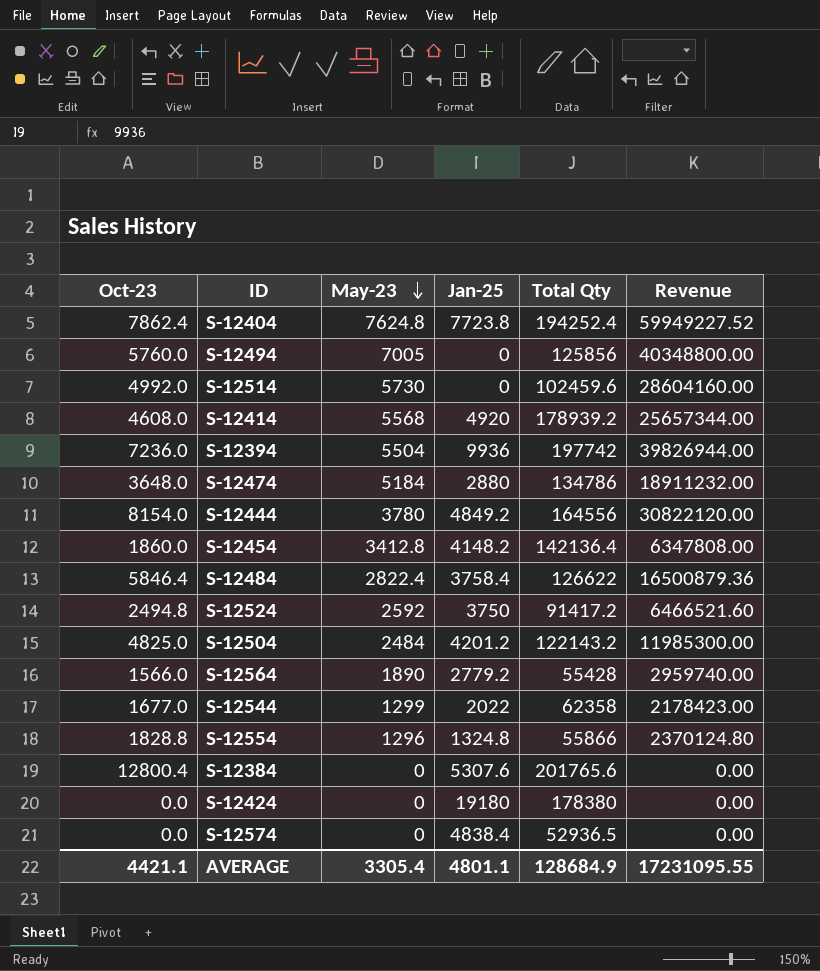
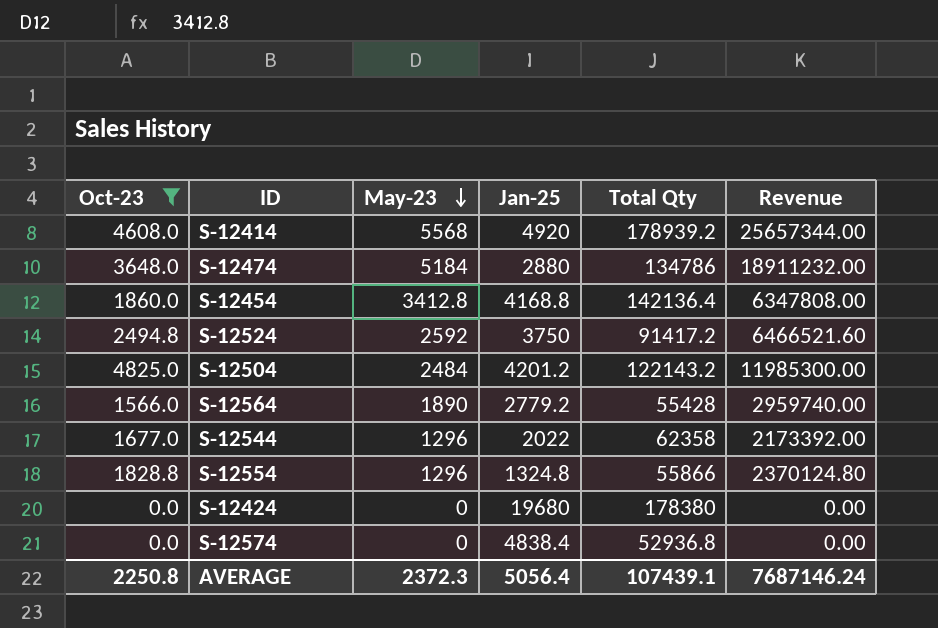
filter: none -> Oct-23 <= 4825.0
S-12454 | Jan-25: 4148.2 -> 4168.8
S-12544 | May-23: 1299 -> 1296
S-12544 | Revenue: 2178423.00 -> 2173392.00
S-12424 | Jan-25: 19180 -> 19680
S-12574 | Total Qty: 52936.5 -> 52936.8
AVERAGE | Oct-23: 4421.1 -> 2250.8
AVERAGE | May-23: 3305.4 -> 2372.3
AVERAGE | Jan-25: 4801.1 -> 5056.4
AVERAGE | Total Qty: 128684.9 -> 107439.1
AVERAGE | Revenue: 17231095.55 -> 7687146.24

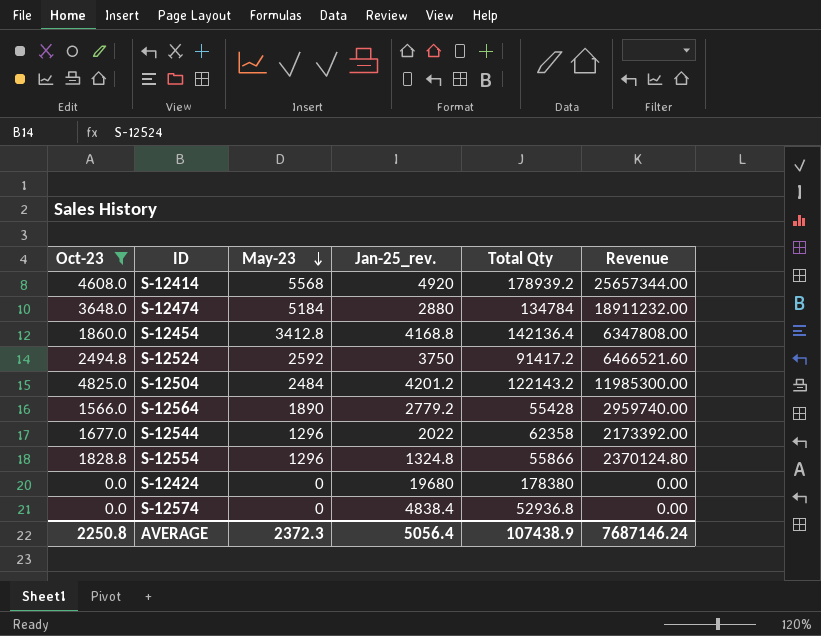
column name: Jan-25 -> Jan-25_rev.
S-12474 | Total Qty: 134786 -> 134784
AVERAGE | Total Qty: 107439.1 -> 107438.9

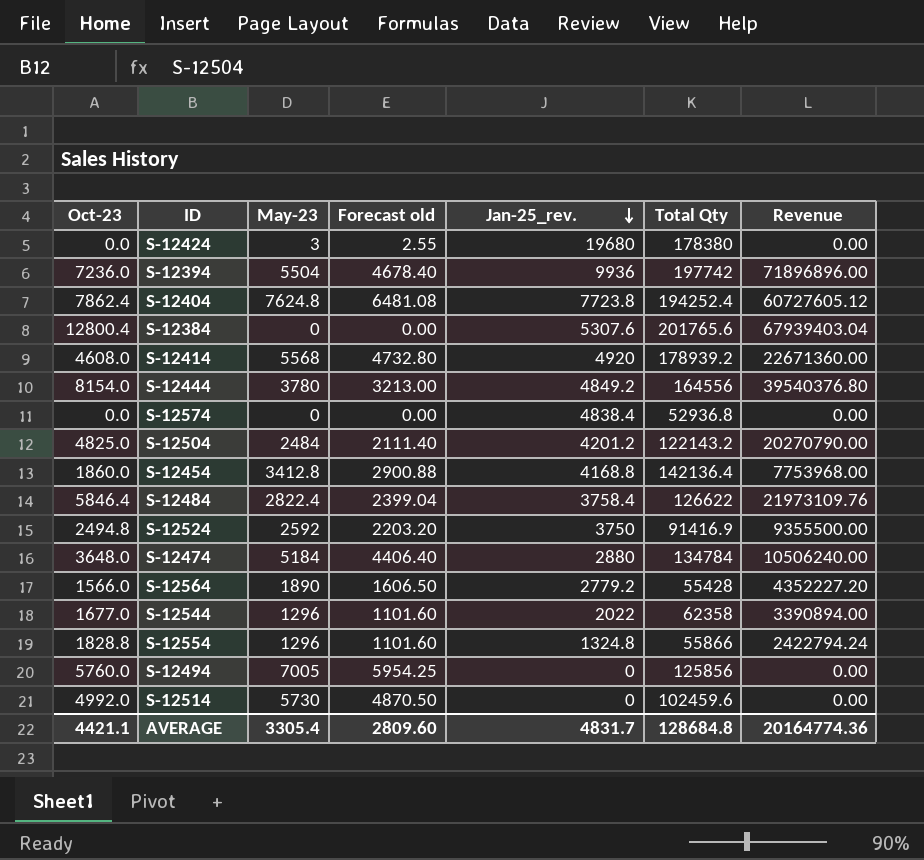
filter: Oct-23 <= 4825.0 -> none
row order: May-23 descending -> Jan-25_rev. descending
column Forecast old | formula: none -> [May-23] * 0.85
column Revenue | formula: [Oct-23] * [May-23] -> [Oct-23] * [Jan-25_rev.]
S-12424 | May-23: 0 -> 3
S-12524 | Total Qty: 91417.2 -> 91416.9
AVERAGE | Oct-23: 2250.8 -> 4421.1
AVERAGE | May-23: 2372.3 -> 3305.4
AVERAGE | Jan-25_rev.: 5056.4 -> 4831.7
AVERAGE | Total Qty: 107438.9 -> 128684.8
AVERAGE | Revenue: 7687146.24 -> 20164774.36

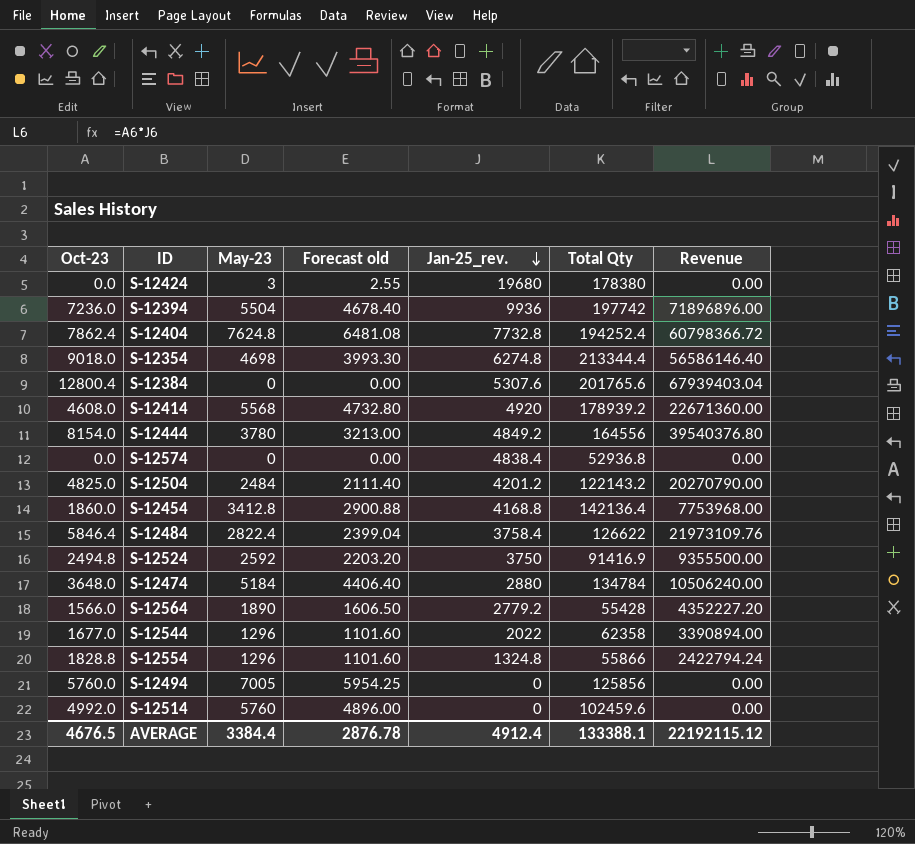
S-12404 | Jan-25_rev.: 7723.8 -> 7732.8
S-12404 | Revenue: 60727605.12 -> 60798366.72
row S-12354: none -> 9018.0 | 4698 | 3993.30 | 6274.8 | 213344.4 | 56586146.40
S-12514 | May-23: 5730 -> 5760
S-12514 | Forecast old: 4870.50 -> 4896.00
AVERAGE | Oct-23: 4421.1 -> 4676.5
AVERAGE | May-23: 3305.4 -> 3384.4
AVERAGE | Forecast old: 2809.60 -> 2876.78
AVERAGE | Jan-25_rev.: 4831.7 -> 4912.4
AVERAGE | Total Qty: 128684.8 -> 133388.1
AVERAGE | Revenue: 20164774.36 -> 22192115.12

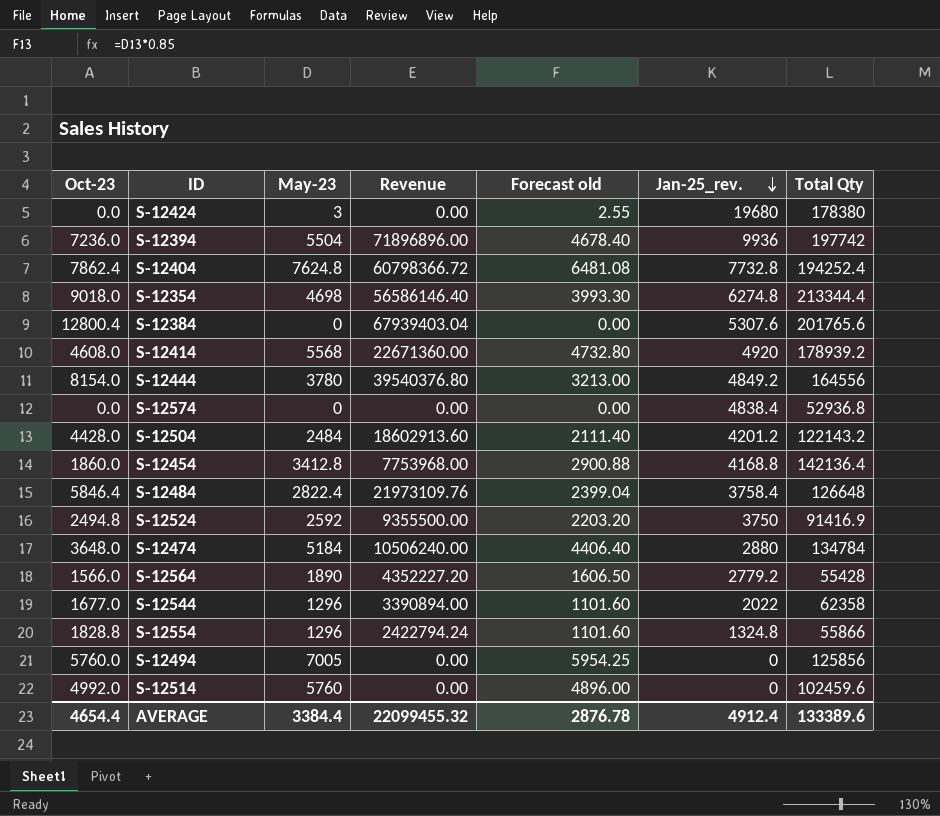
column Revenue | position: 7 -> 4
S-12504 | Oct-23: 4825.0 -> 4428.0
S-12504 | Revenue: 20270790.00 -> 18602913.60
S-12484 | Total Qty: 126622 -> 126648
AVERAGE | Oct-23: 4676.5 -> 4654.4
AVERAGE | Revenue: 22192115.12 -> 22099455.32
AVERAGE | Total Qty: 133388.1 -> 133389.6

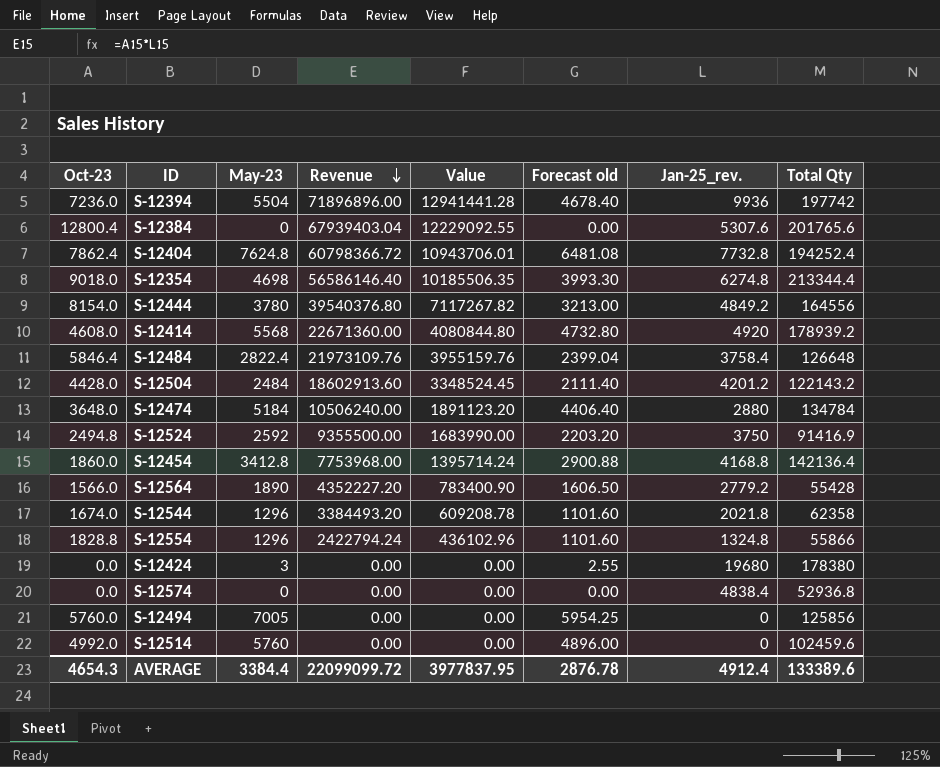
row order: Jan-25_rev. descending -> Revenue descending
column Value | formula: none -> [Revenue] * 0.18
S-12544 | Oct-23: 1677.0 -> 1674.0
S-12544 | Revenue: 3390894.00 -> 3384493.20
S-12544 | Jan-25_rev.: 2022 -> 2021.8
AVERAGE | Oct-23: 4654.4 -> 4654.3
AVERAGE | Revenue: 22099455.32 -> 22099099.72

